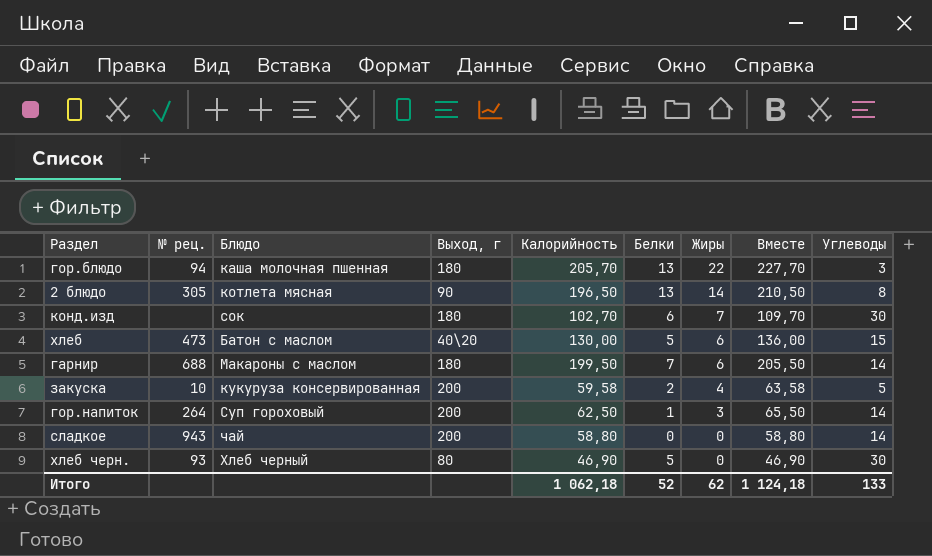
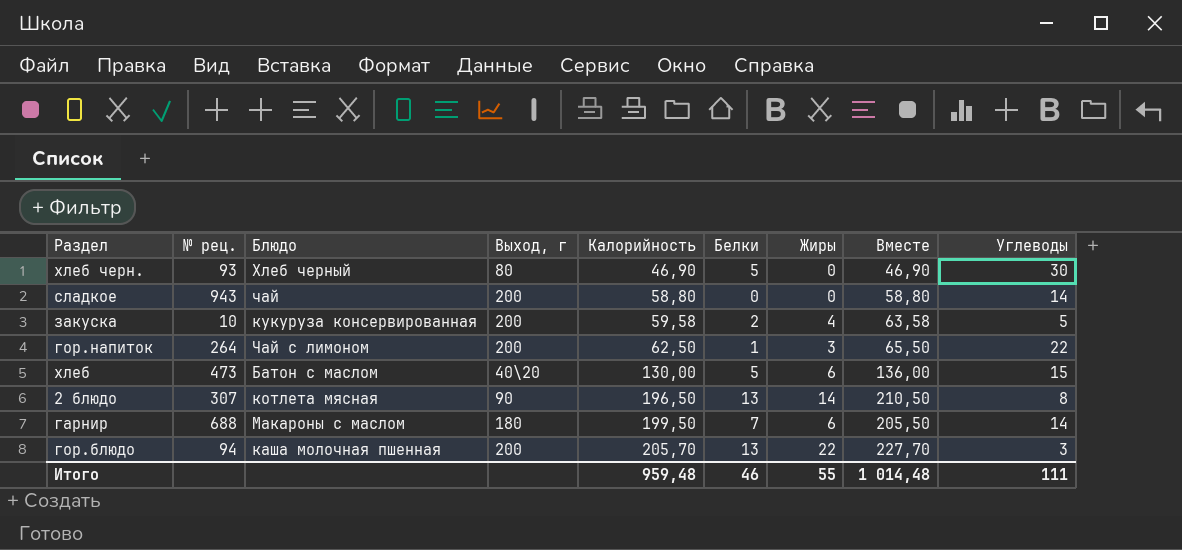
row order: Жиры descending -> Калорийность ascending
row конд.изд: none | сок | 180 | 102,70 | 6 | 7 | 109,70 | 30 -> none
гор.напиток | Блюдо: Суп гороховый -> Чай с лимоном
гор.напиток | Углеводы: 14 -> 22
2 блюдо | № рец.: 305 -> 307
гор.блюдо | Выход, г: 180 -> 200
Итого | Калорийность: 1 062,18 -> 959,48
Итого | Белки: 52 -> 46
Итого | Жиры: 62 -> 55
Итого | Вместе: 1 124,18 -> 1 014,48
Итого | Углеводы: 133 -> 111

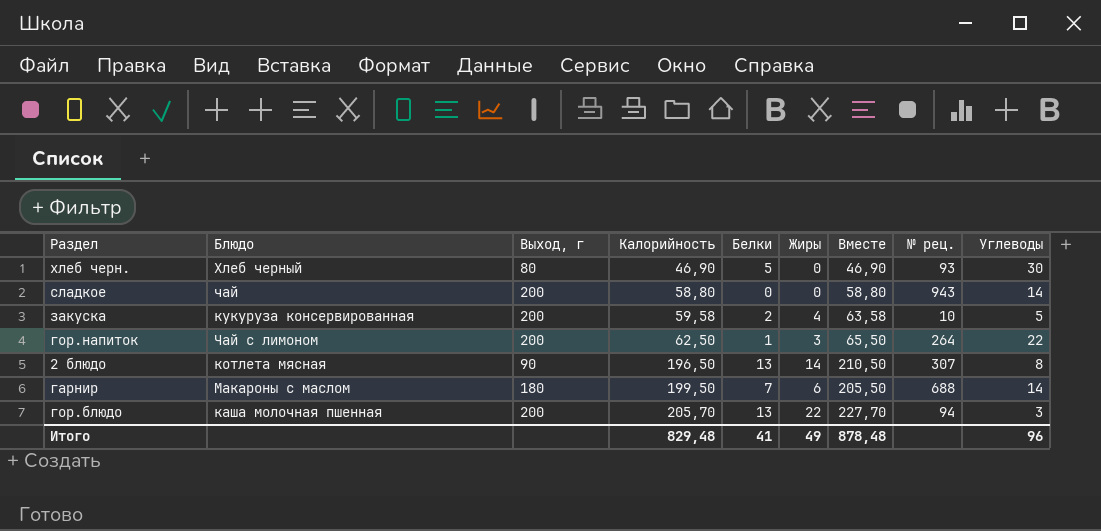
column № рец. | position: 2 -> 8
row хлеб: 473 | Батон с маслом | 40\20 | 130,00 | 5 | 6 | 136,00 | 15 -> none
Итого | Калорийность: 959,48 -> 829,48
Итого | Белки: 46 -> 41
Итого | Жиры: 55 -> 49
Итого | Вместе: 1 014,48 -> 878,48
Итого | Углеводы: 111 -> 96

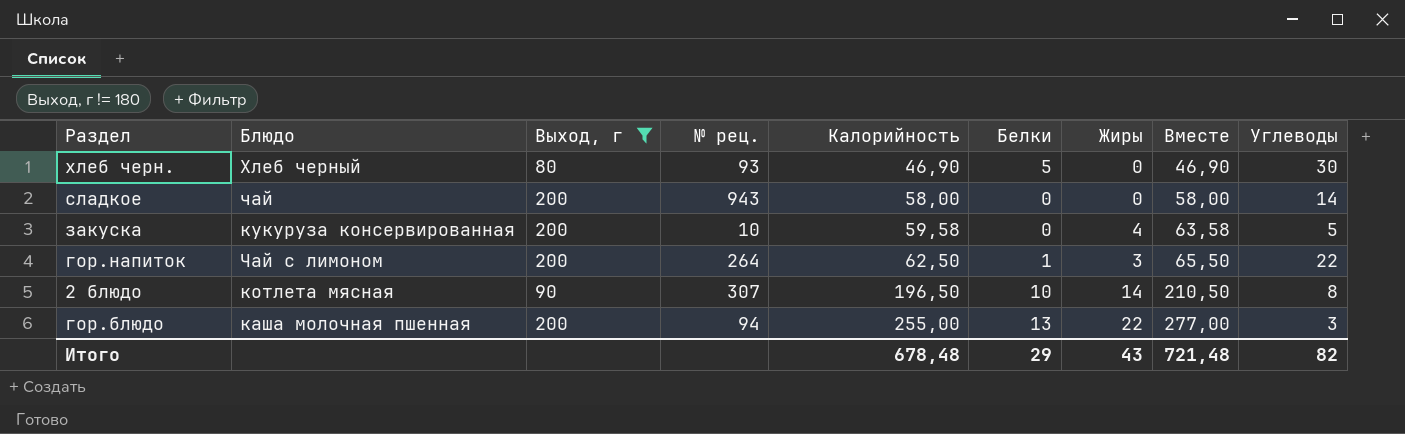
filter: none -> Выход, г != 180
column № рец. | position: 8 -> 4
сладкое | Калорийность: 58,80 -> 58,00
сладкое | Вместе: 58,80 -> 58,00
закуска | Белки: 2 -> 0
2 блюдо | Белки: 13 -> 10
гор.блюдо | Калорийность: 205,70 -> 255,00
гор.блюдо | Вместе: 227,70 -> 277,00
Итого | Калорийность: 829,48 -> 678,48
Итого | Белки: 41 -> 29
Итого | Жиры: 49 -> 43
Итого | Вместе: 878,48 -> 721,48
Итого | Углеводы: 96 -> 82

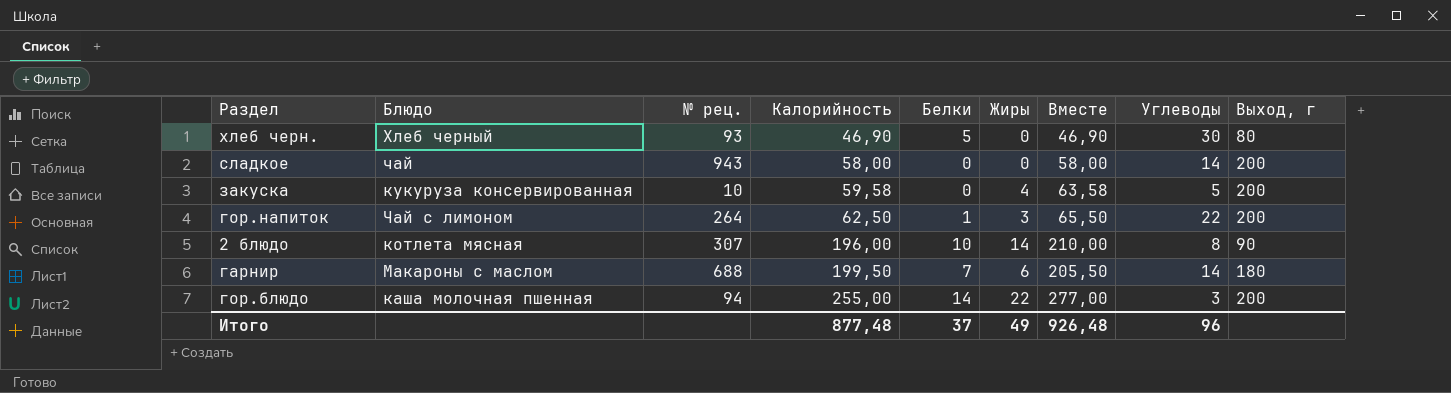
filter: Выход, г != 180 -> none
column Выход, г | position: 3 -> 9
2 блюдо | Калорийность: 196,50 -> 196,00
2 блюдо | Вместе: 210,50 -> 210,00
гор.блюдо | Белки: 13 -> 14
Итого | Калорийность: 678,48 -> 877,48
Итого | Белки: 29 -> 37
Итого | Жиры: 43 -> 49
Итого | Вместе: 721,48 -> 926,48
Итого | Углеводы: 82 -> 96

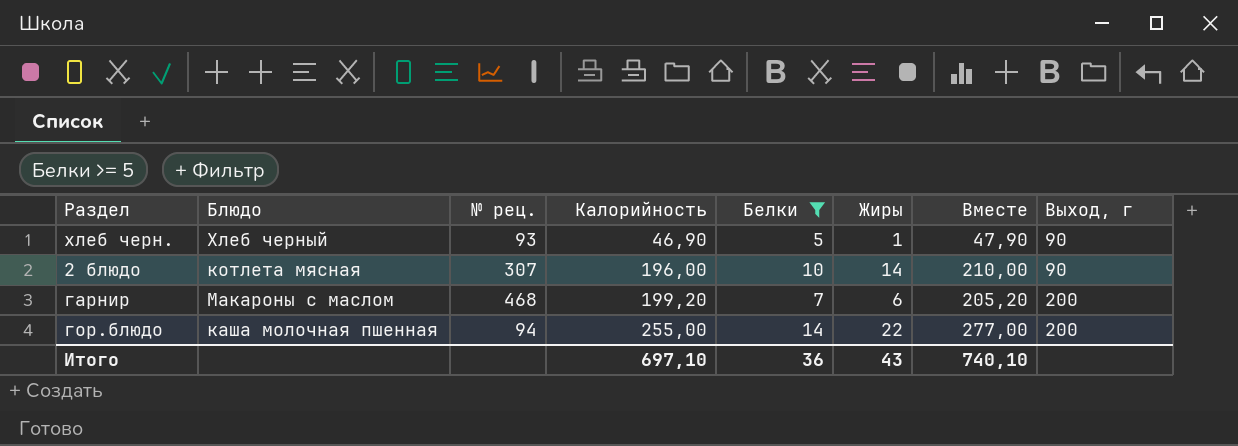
filter: none -> Белки >= 5
column Углеводы | position: 8 -> none
хлеб черн. | Жиры: 0 -> 1
хлеб черн. | Вместе: 46,90 -> 47,90
хлеб черн. | Выход, г: 80 -> 90
гарнир | № рец.: 688 -> 468
гарнир | Калорийность: 199,50 -> 199,20
гарнир | Вместе: 205,50 -> 205,20
гарнир | Выход, г: 180 -> 200
Итого | Калорийность: 877,48 -> 697,10
Итого | Белки: 37 -> 36
Итого | Жиры: 49 -> 43
Итого | Вместе: 926,48 -> 740,10

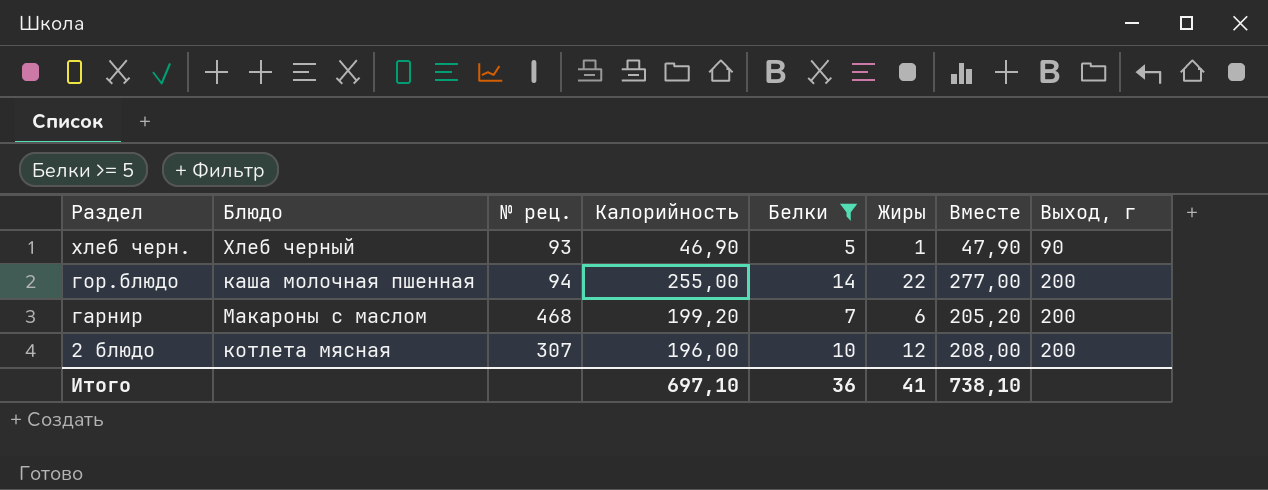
row order: Калорийность ascending -> Раздел descending
2 блюдо | Жиры: 14 -> 12
2 блюдо | Вместе: 210,00 -> 208,00
2 блюдо | Выход, г: 90 -> 200
Итого | Жиры: 43 -> 41
Итого | Вместе: 740,10 -> 738,10

